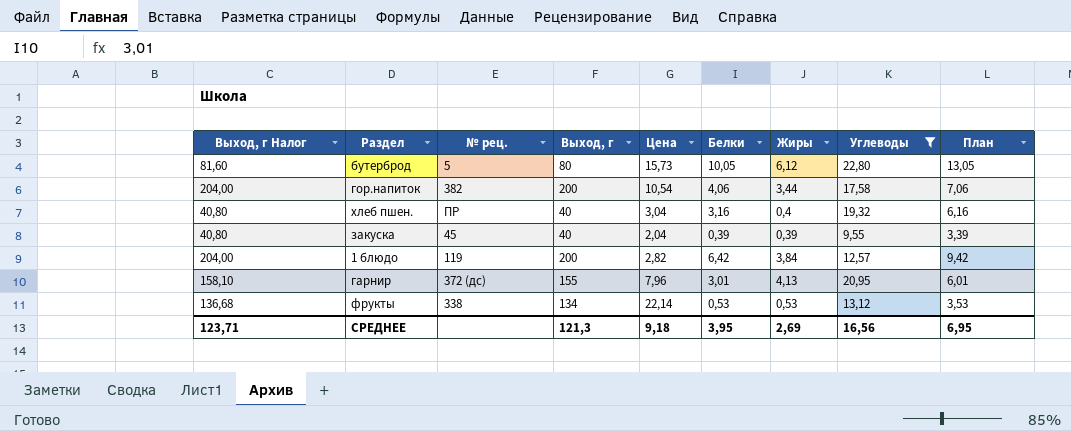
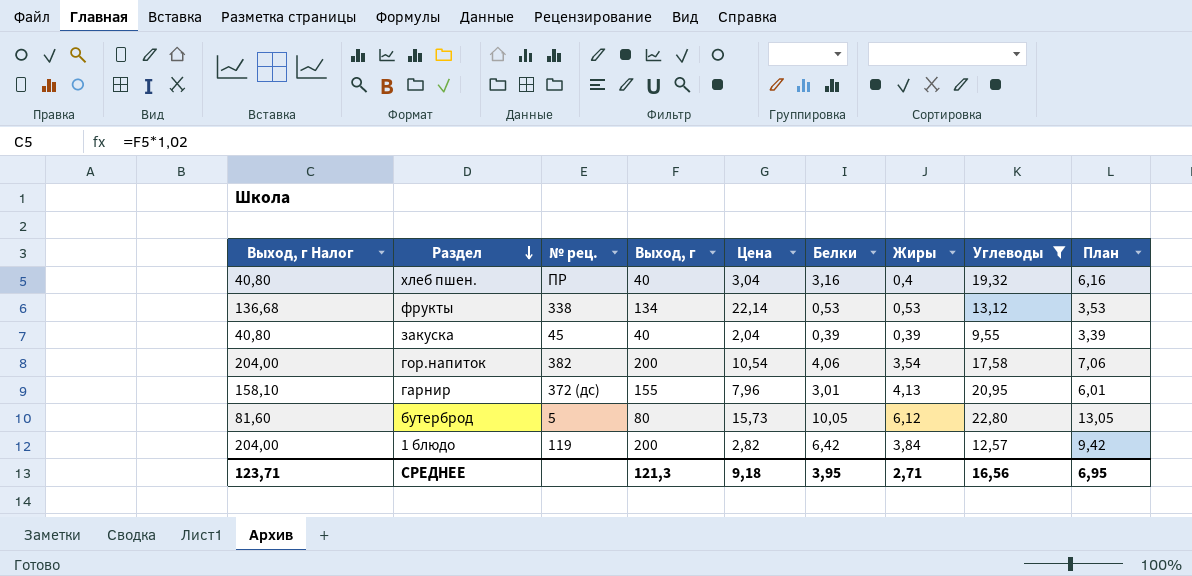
row order: none -> Раздел descending
гор.напиток | Жиры: 3,44 -> 3,54
СРЕДНЕЕ | Жиры: 2,69 -> 2,71

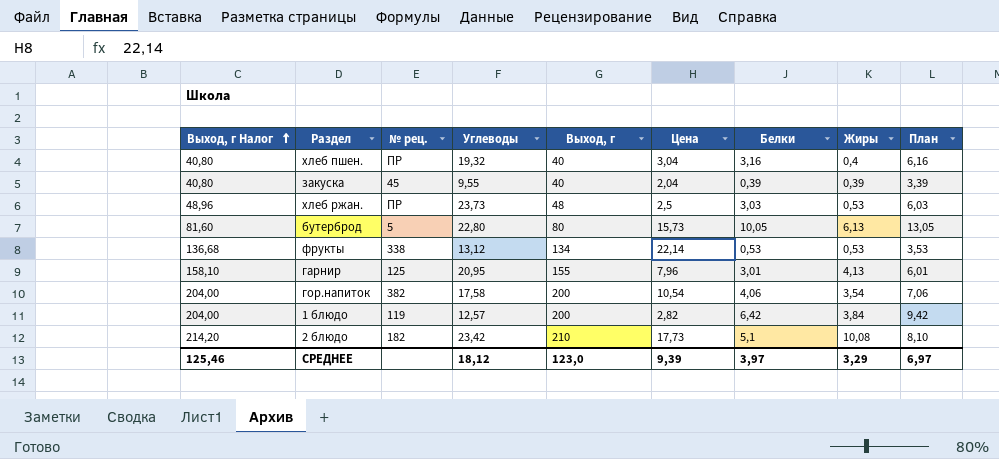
filter: Углеводы <= 22,80 -> none
row order: Раздел descending -> Выход, г Налог ascending
column Углеводы | position: 8 -> 4
бутерброд | Жиры: 6,12 -> 6,13
гарнир | № рец.: 372 (дс) -> 125
СРЕДНЕЕ | Выход, г Налог: 123,71 -> 125,46
СРЕДНЕЕ | Углеводы: 16,56 -> 18,12
СРЕДНЕЕ | Выход, г: 121,3 -> 123,0
СРЕДНЕЕ | Цена: 9,18 -> 9,39
СРЕДНЕЕ | Белки: 3,95 -> 3,97
СРЕДНЕЕ | Жиры: 2,71 -> 3,29
СРЕДНЕЕ | План: 6,95 -> 6,97

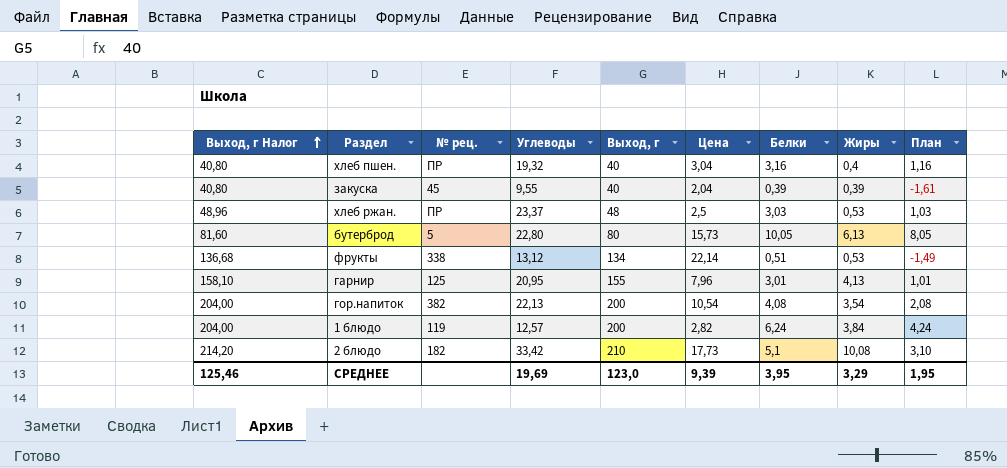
column План | formula: [Белки] + 3 -> [Белки] - 2
хлеб ржан. | Углеводы: 23,73 -> 23,37
фрукты | Белки: 0,53 -> 0,51
гор.напиток | Углеводы: 17,58 -> 22,13
гор.напиток | Белки: 4,06 -> 4,08
1 блюдо | Белки: 6,42 -> 6,24
2 блюдо | Углеводы: 23,42 -> 33,42
СРЕДНЕЕ | Углеводы: 18,12 -> 19,69
СРЕДНЕЕ | Белки: 3,97 -> 3,95
СРЕДНЕЕ | План: 6,97 -> 1,95

